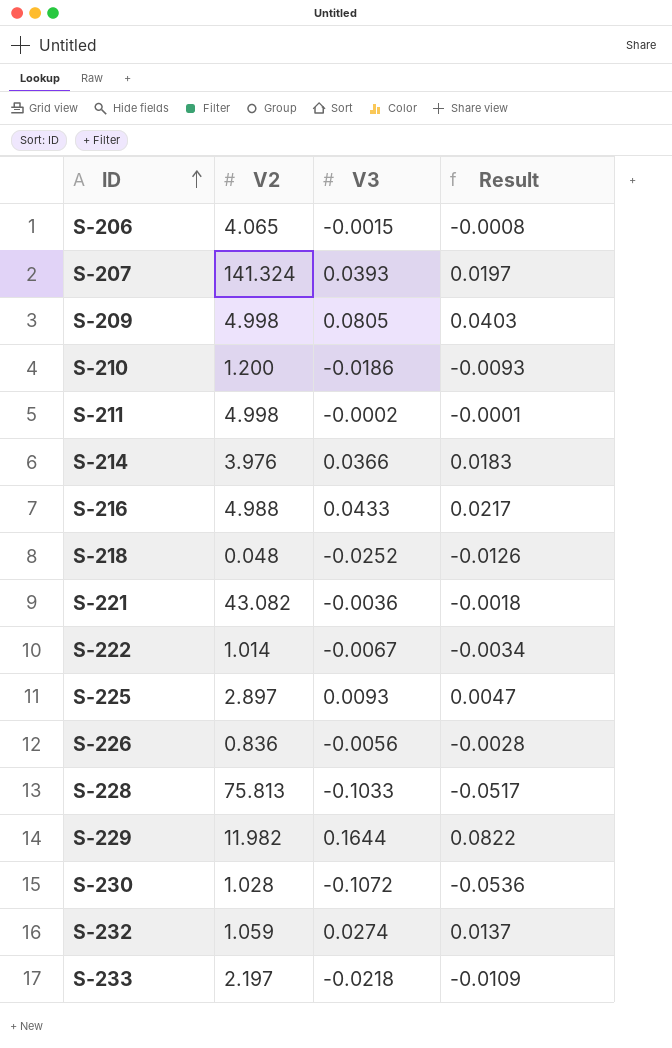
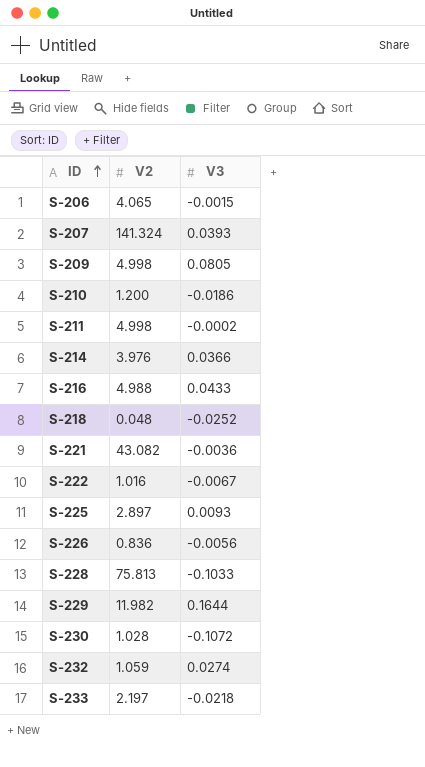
column Result | formula: [V3] * 0.5 -> none
S-222 | V2: 1.014 -> 1.016

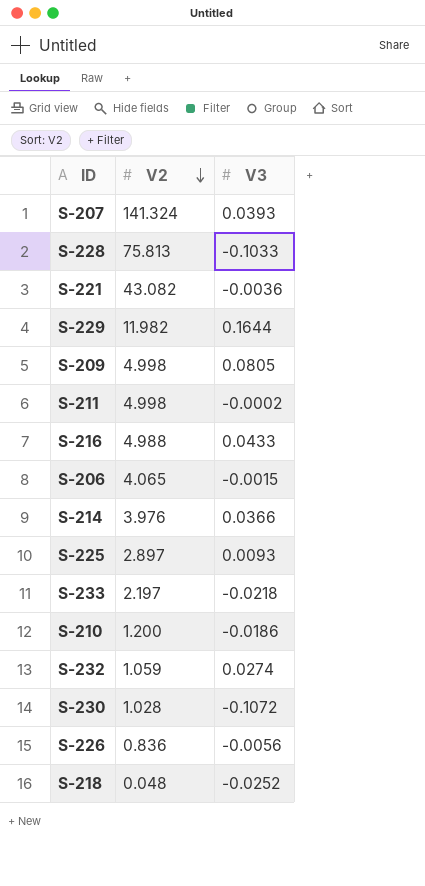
row order: ID ascending -> V2 descending
row S-222: 1.016 | -0.0067 -> none

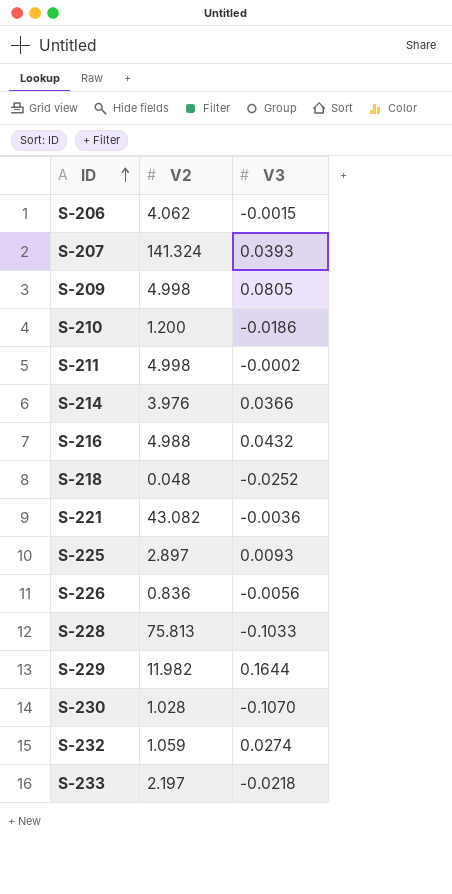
row order: V2 descending -> ID ascending
S-206 | V2: 4.065 -> 4.062
S-216 | V3: 0.0433 -> 0.0432
S-230 | V3: -0.1072 -> -0.1070

